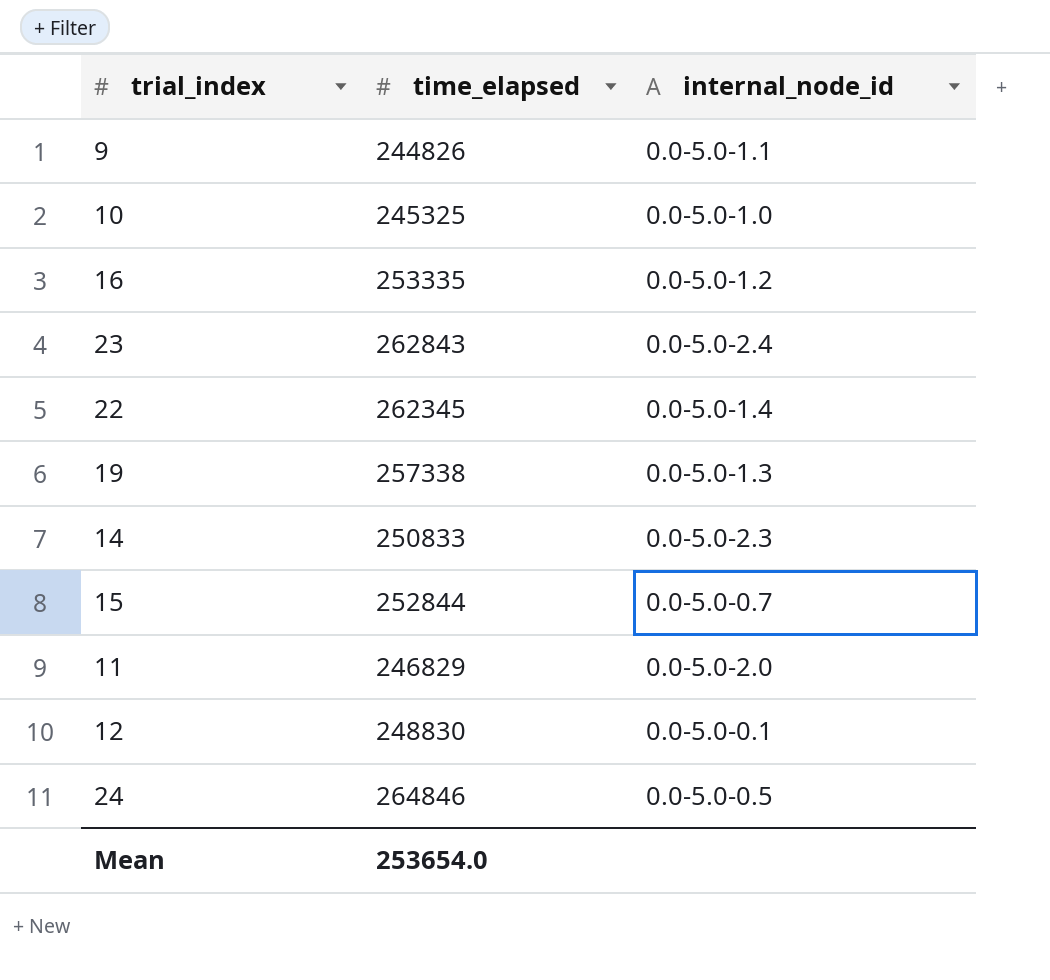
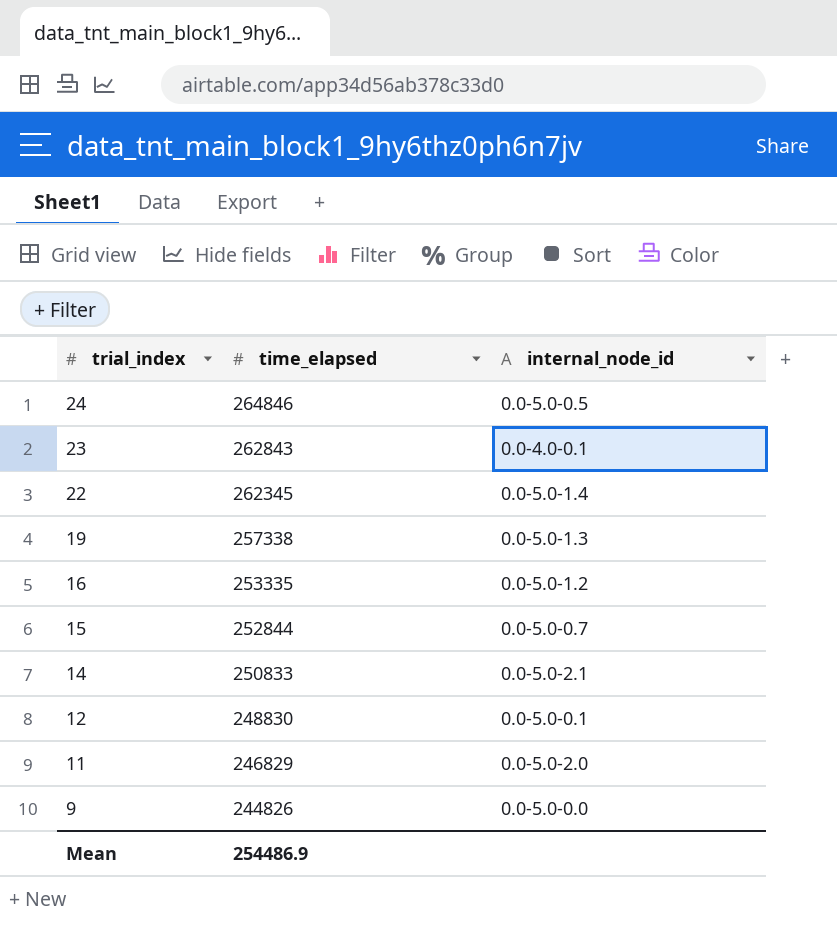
row order: none -> trial_index descending
row 10: 245325 | 0.0-5.0-1.0 -> none
23 | internal_node_id: 0.0-5.0-2.4 -> 0.0-4.0-0.1
14 | internal_node_id: 0.0-5.0-2.3 -> 0.0-5.0-2.1
9 | internal_node_id: 0.0-5.0-1.1 -> 0.0-5.0-0.0
Mean | time_elapsed: 253654.0 -> 254486.9

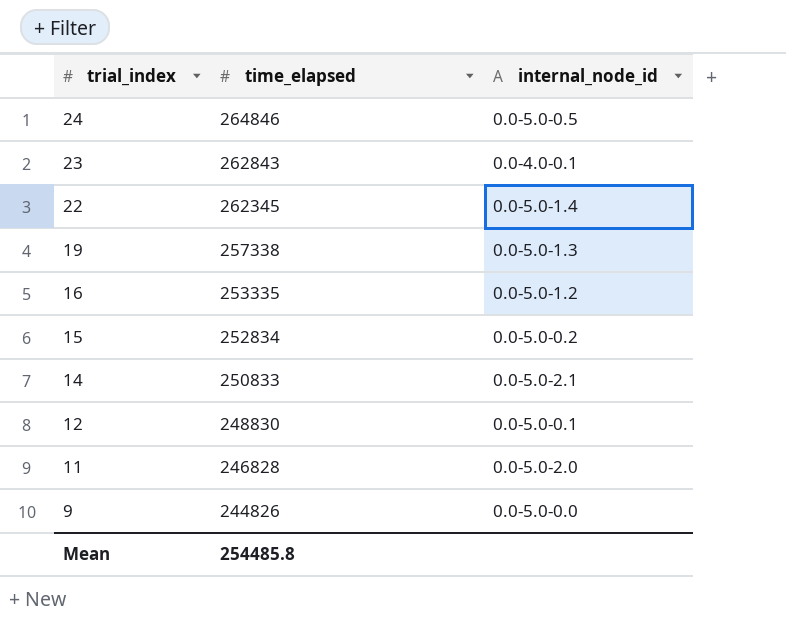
15 | time_elapsed: 252844 -> 252834
15 | internal_node_id: 0.0-5.0-0.7 -> 0.0-5.0-0.2
11 | time_elapsed: 246829 -> 246828
Mean | time_elapsed: 254486.9 -> 254485.8

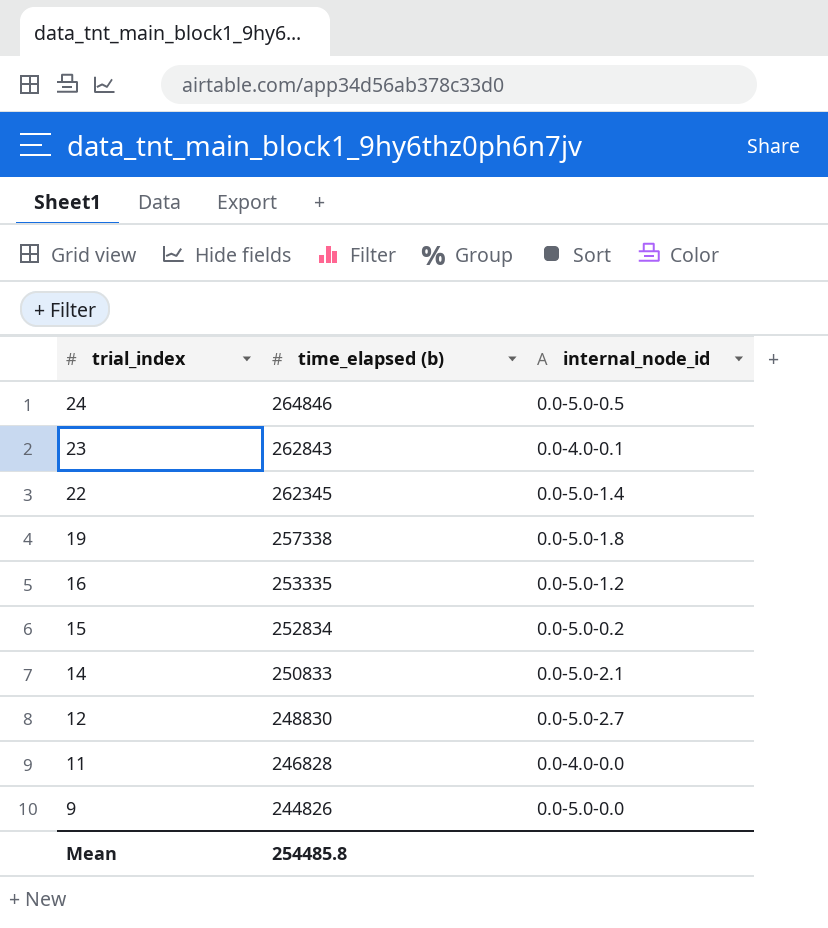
column name: time_elapsed -> time_elapsed (b)
19 | internal_node_id: 0.0-5.0-1.3 -> 0.0-5.0-1.8
12 | internal_node_id: 0.0-5.0-0.1 -> 0.0-5.0-2.7
11 | internal_node_id: 0.0-5.0-2.0 -> 0.0-4.0-0.0

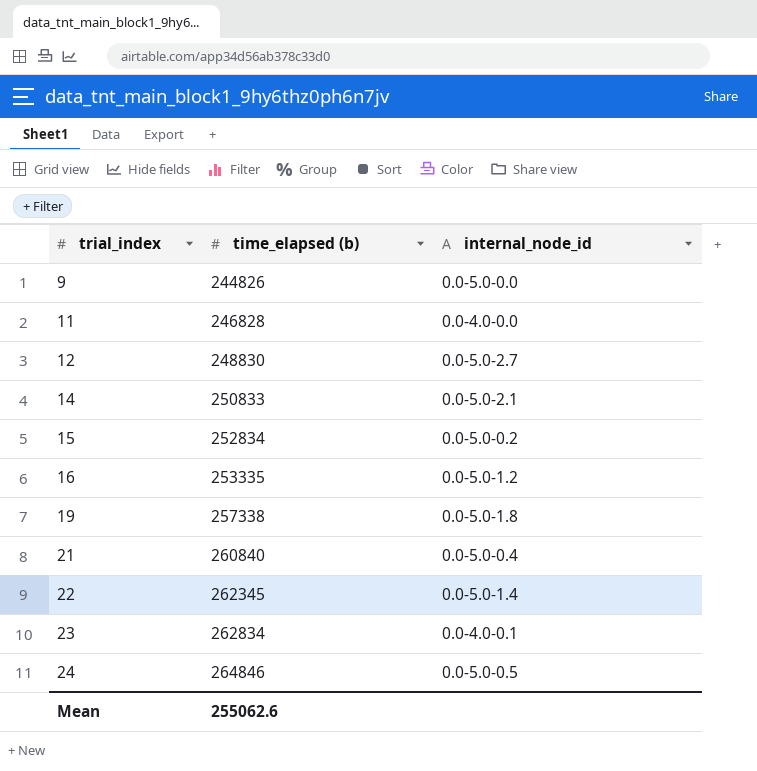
row order: trial_index descending -> trial_index ascending
row 21: none -> 260840 | 0.0-5.0-0.4
23 | time_elapsed (b): 262843 -> 262834
Mean | time_elapsed (b): 254485.8 -> 255062.6

